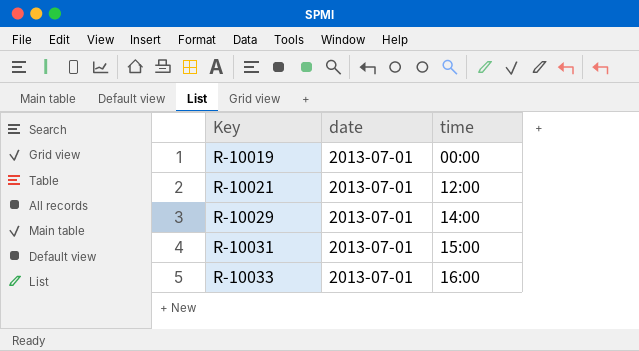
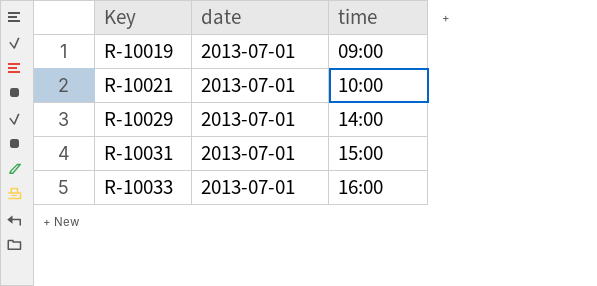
R-10019 | time: 00:00 -> 09:00
R-10021 | time: 12:00 -> 10:00

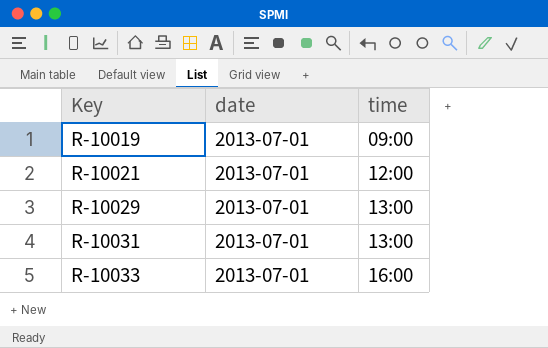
R-10021 | time: 10:00 -> 12:00
R-10029 | time: 14:00 -> 13:00
R-10031 | time: 15:00 -> 13:00

